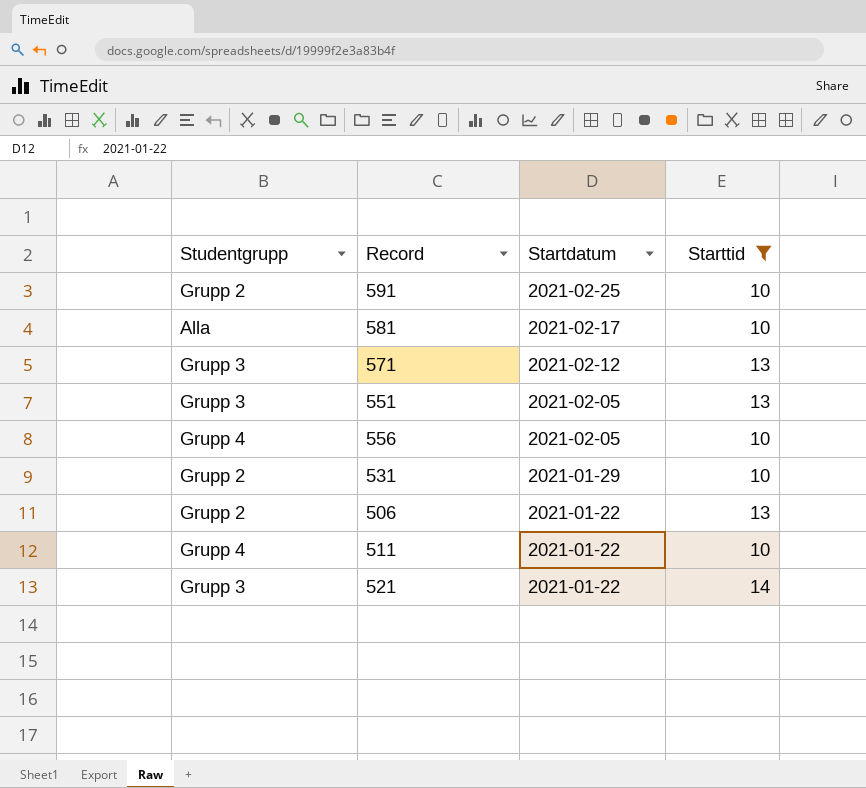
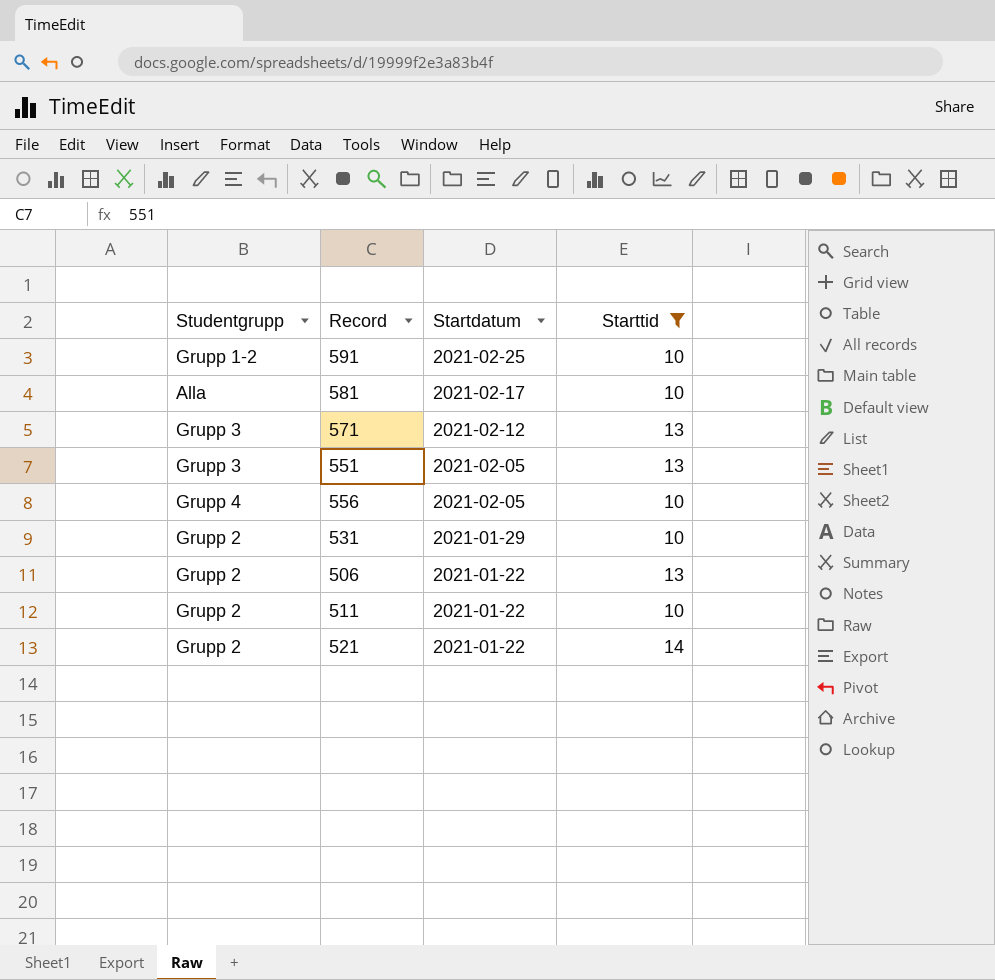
591 | Studentgrupp: Grupp 2 -> Grupp 1-2
511 | Studentgrupp: Grupp 4 -> Grupp 2
521 | Studentgrupp: Grupp 3 -> Grupp 2

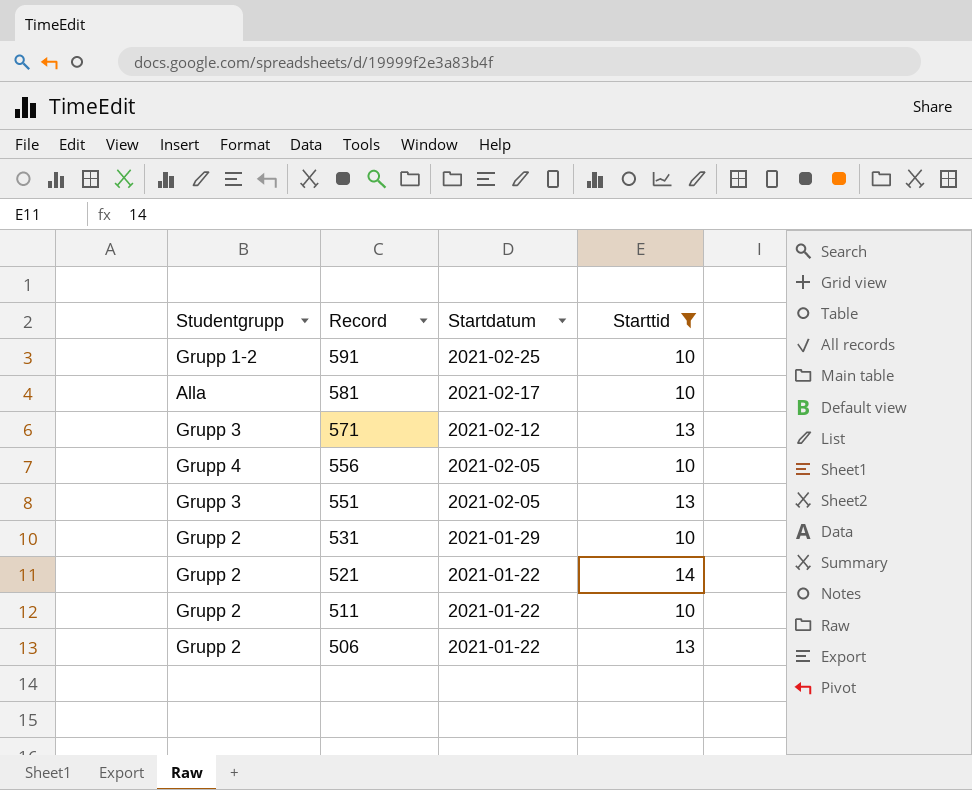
row order: Startdatum descending -> Record descending

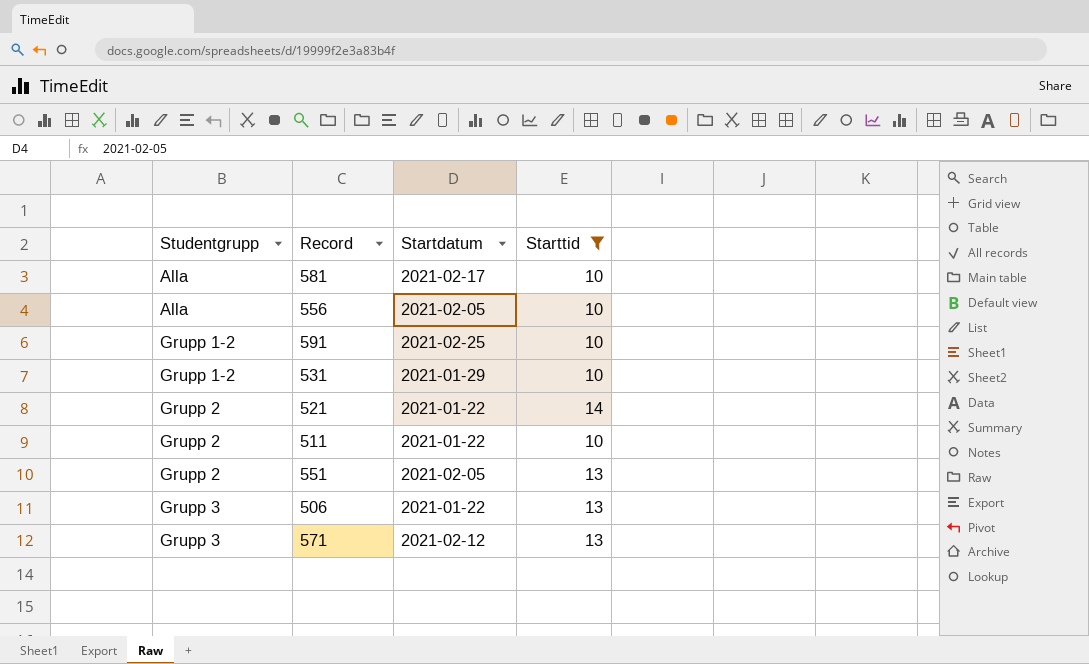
row order: Record descending -> Studentgrupp ascending
556 | Studentgrupp: Grupp 4 -> Alla
531 | Studentgrupp: Grupp 2 -> Grupp 1-2
551 | Studentgrupp: Grupp 3 -> Grupp 2
506 | Studentgrupp: Grupp 2 -> Grupp 3

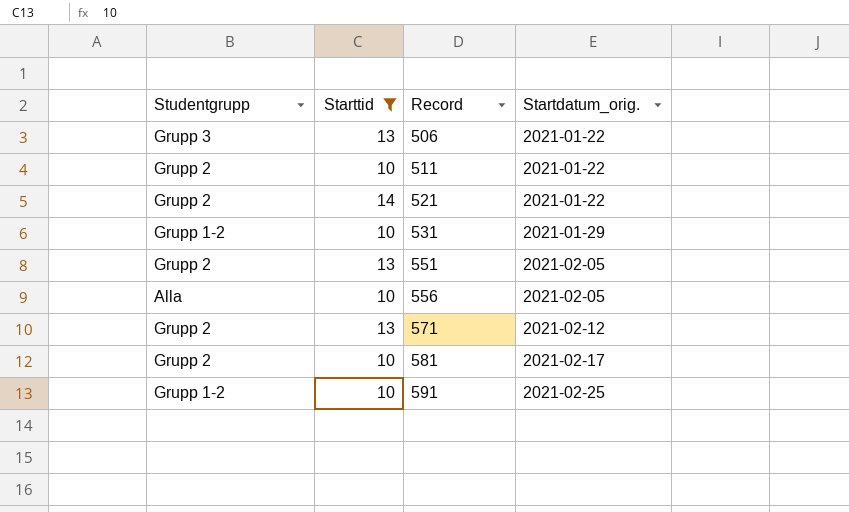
row order: Studentgrupp ascending -> Record ascending
column Starttid | position: 4 -> 2
column name: Startdatum -> Startdatum_orig.
571 | Studentgrupp: Grupp 3 -> Grupp 2
581 | Studentgrupp: Alla -> Grupp 2

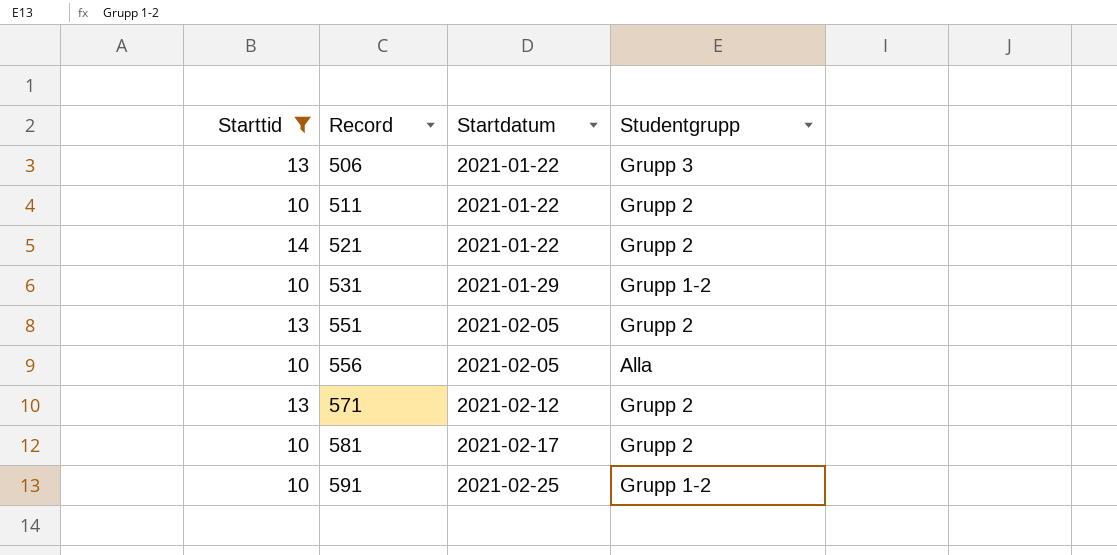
column name: Startdatum_orig. -> Startdatum
column Studentgrupp | position: 1 -> 4

